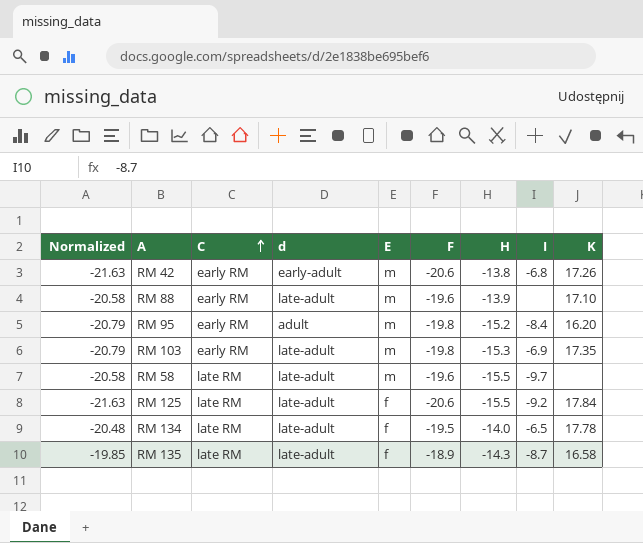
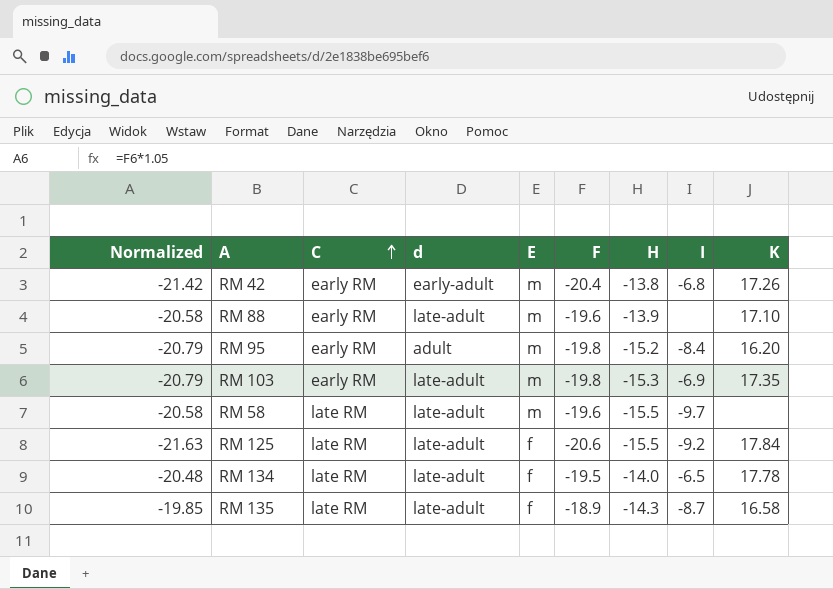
RM 42 | Normalized: -21.63 -> -21.42
RM 42 | F: -20.6 -> -20.4

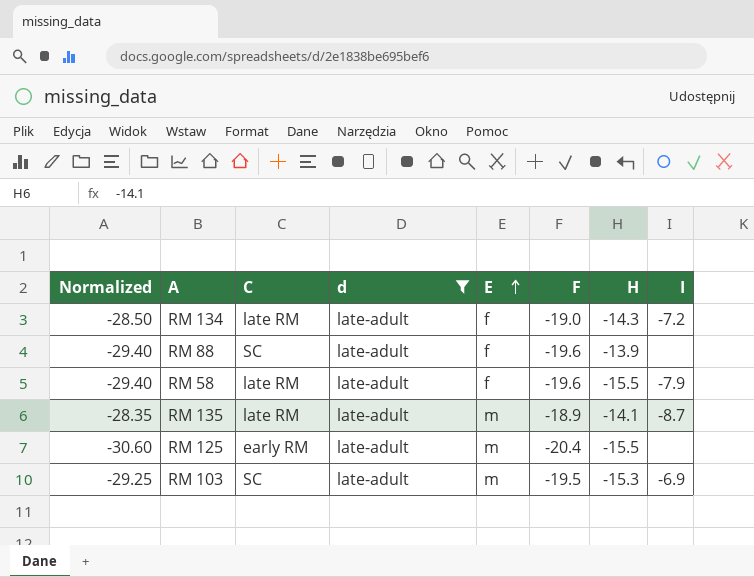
filter: none -> d = late-adult
row order: C ascending -> E ascending
column K | position: 9 -> none
column Normalized | formula: [F] * 1.05 -> [F] * 1.5
RM 134 | F: -19.5 -> -19.0
RM 134 | H: -14.0 -> -14.3
RM 134 | I: -6.5 -> -7.2
RM 88 | C: early RM -> SC
RM 88 | E: m -> f
RM 58 | E: m -> f
RM 58 | I: -9.7 -> -7.9
RM 135 | E: f -> m
RM 135 | H: -14.3 -> -14.1
RM 125 | C: late RM -> early RM
RM 125 | E: f -> m
RM 125 | F: -20.6 -> -20.4
RM 125 | I: -9.2 -> none
RM 103 | C: early RM -> SC
RM 103 | F: -19.8 -> -19.5

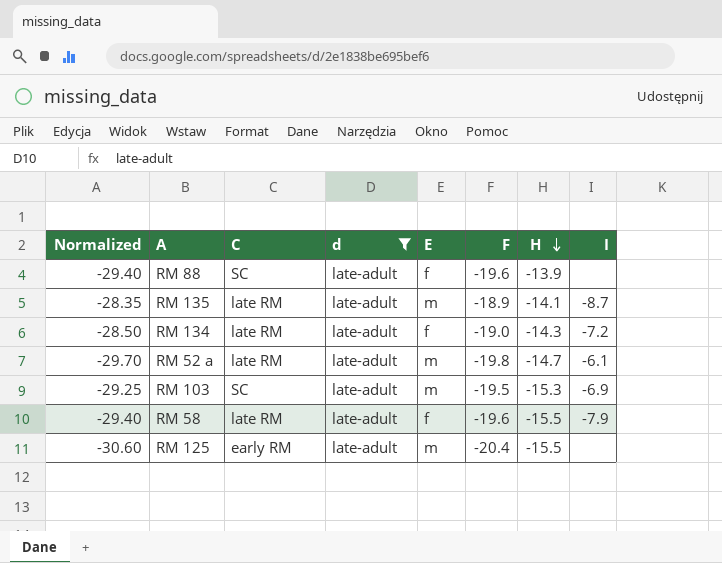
row order: E ascending -> H descending
row RM 52 a: none -> -29.70 | late RM | late-adult | m | -19.8 | -14.7 | -6.1

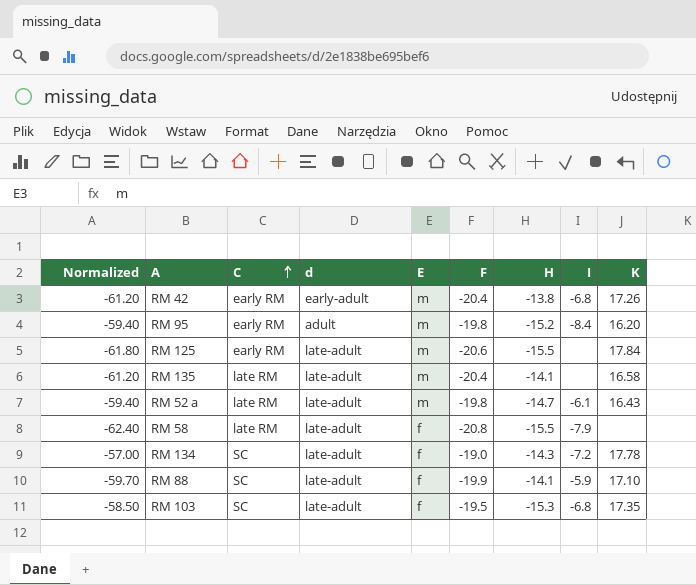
filter: d = late-adult -> none
row order: H descending -> C ascending
column Normalized | formula: [F] * 1.5 -> [F] * 3
column K | position: none -> 9
RM 125 | F: -20.4 -> -20.6
RM 135 | F: -18.9 -> -20.4
RM 135 | I: -8.7 -> none
RM 58 | F: -19.6 -> -20.8
RM 134 | C: late RM -> SC
RM 88 | F: -19.6 -> -19.9
RM 88 | H: -13.9 -> -14.1
RM 88 | I: none -> -5.9
RM 103 | E: m -> f
RM 103 | I: -6.9 -> -6.8

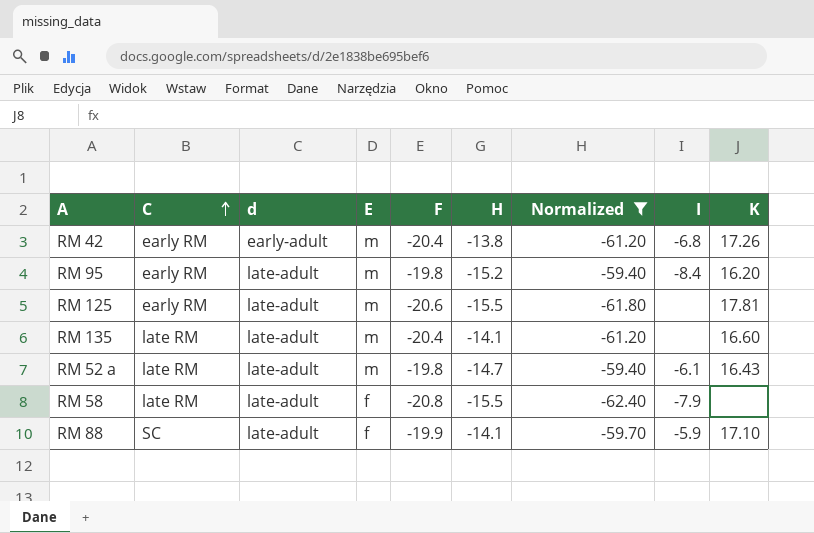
filter: none -> Normalized <= -59.40
column Normalized | position: 1 -> 7
RM 95 | d: adult -> late-adult
RM 125 | K: 17.84 -> 17.81
RM 135 | K: 16.58 -> 16.60

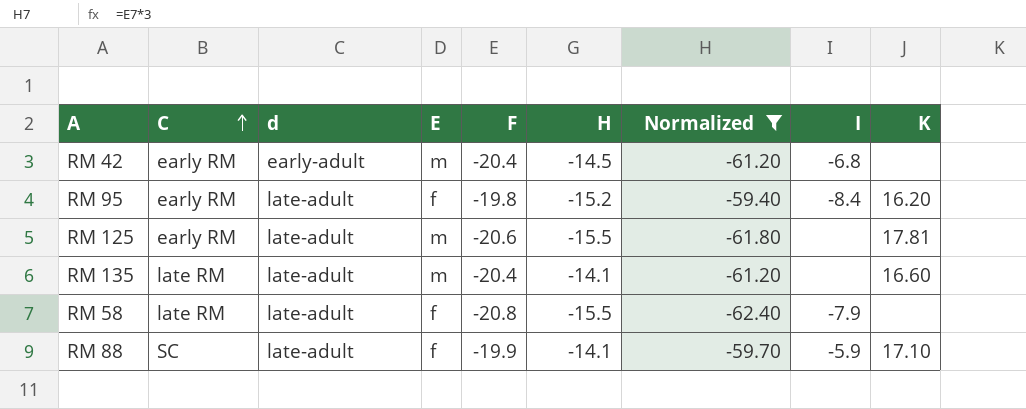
row RM 52 a: late RM | late-adult | m | -19.8 | -14.7 | -59.40 | -6.1 | 16.43 -> none
RM 42 | H: -13.8 -> -14.5
RM 42 | K: 17.26 -> none
RM 95 | E: m -> f

